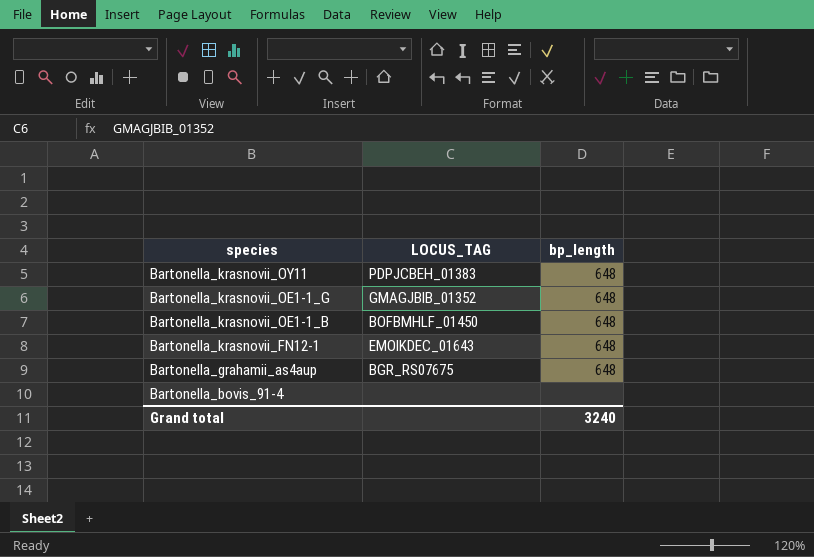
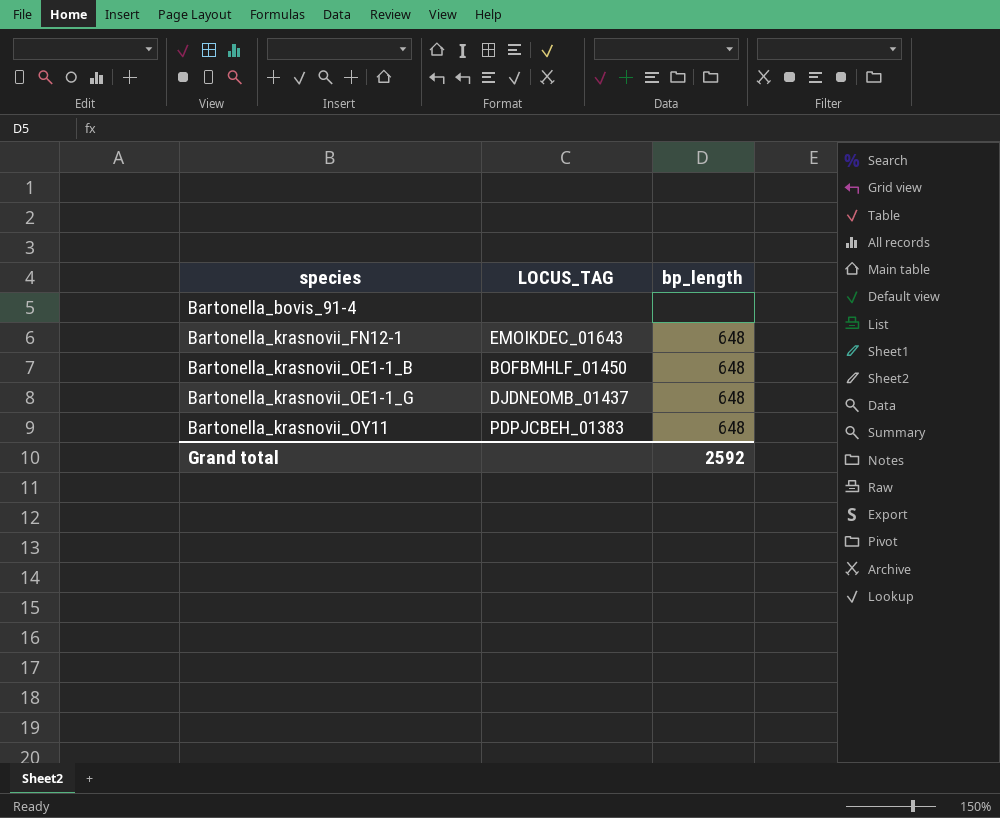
row order: species descending -> species ascending
row Bartonella_grahamii_as4aup: BGR_RS07675 | 648 -> none
Bartonella_krasnovii_OE1-1_G | LOCUS_TAG: GMAGJBIB_01352 -> DJDNEOMB_01437
Grand total | bp_length: 3240 -> 2592

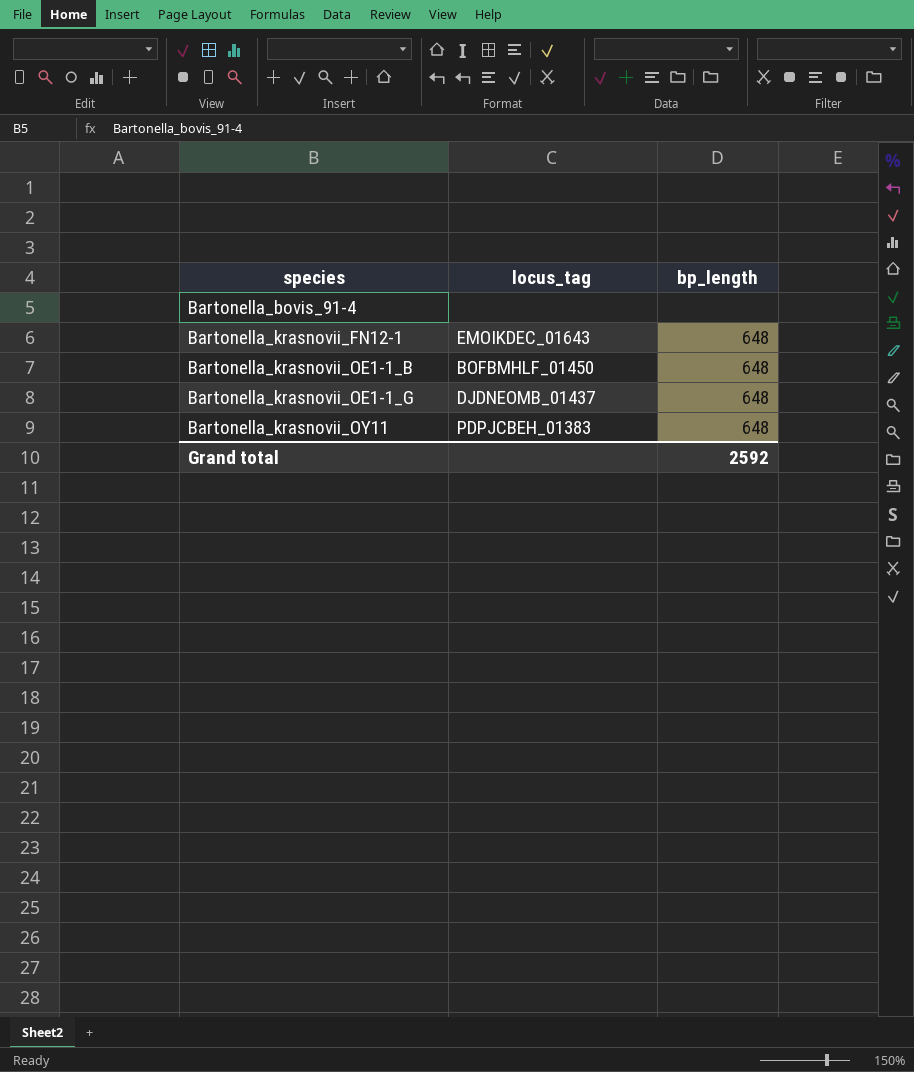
column name: LOCUS_TAG -> locus_tag

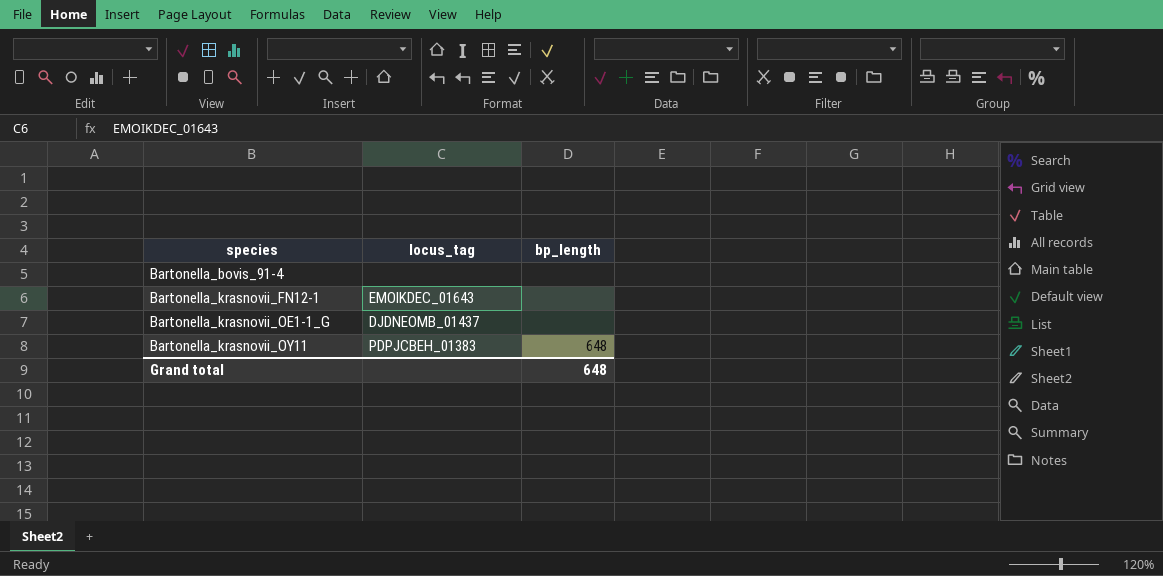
row Bartonella_krasnovii_OE1-1_B: BOFBMHLF_01450 | 648 -> none
Bartonella_krasnovii_FN12-1 | bp_length: 648 -> none
Bartonella_krasnovii_OE1-1_G | bp_length: 648 -> none
Grand total | bp_length: 2592 -> 648

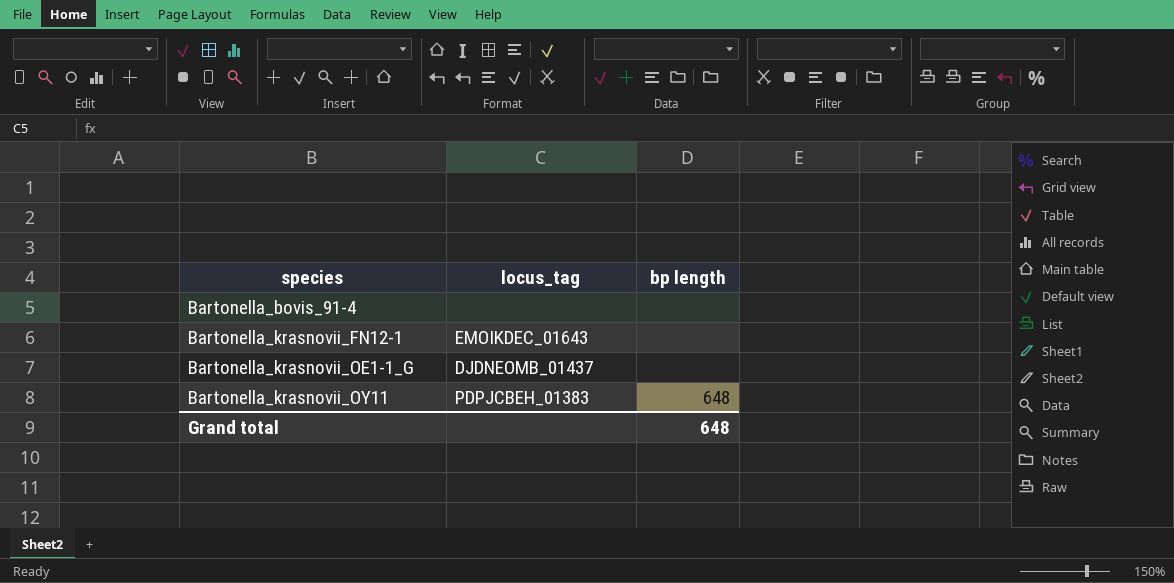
column name: bp_length -> bp length

